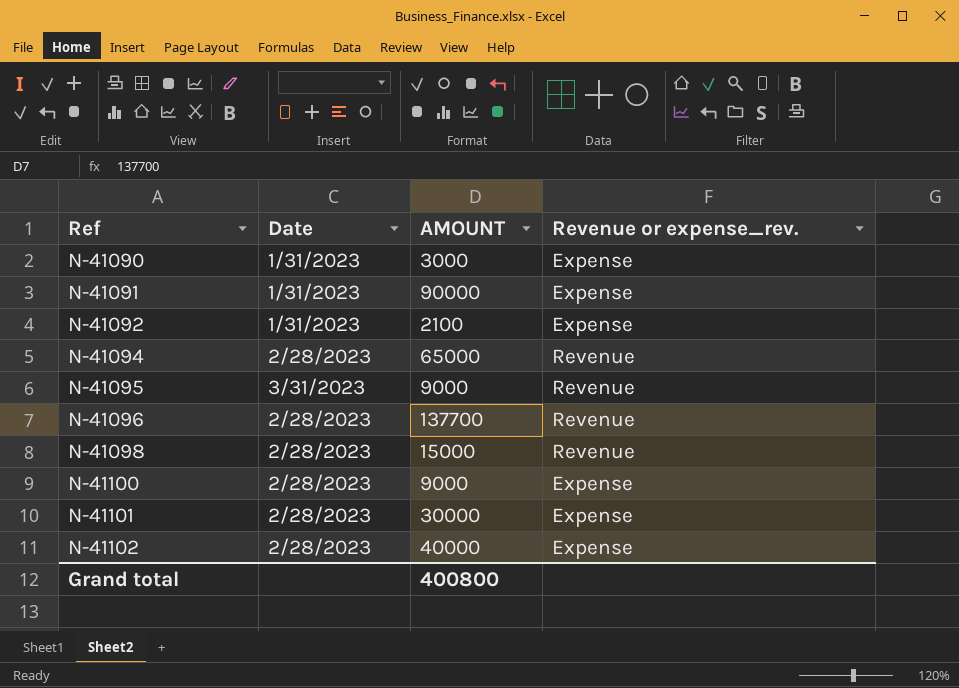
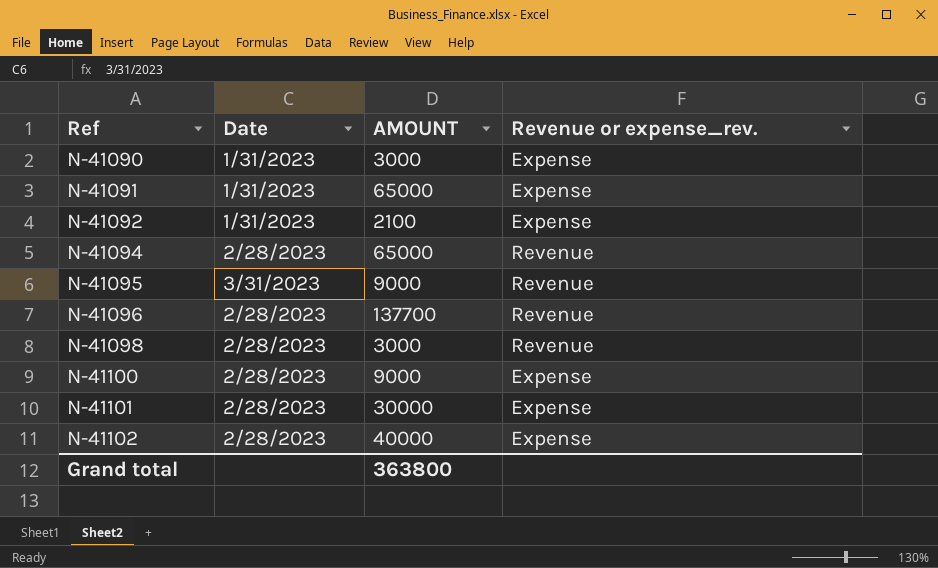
N-41091 | AMOUNT: 90000 -> 65000
N-41098 | AMOUNT: 15000 -> 3000
Grand total | AMOUNT: 400800 -> 363800

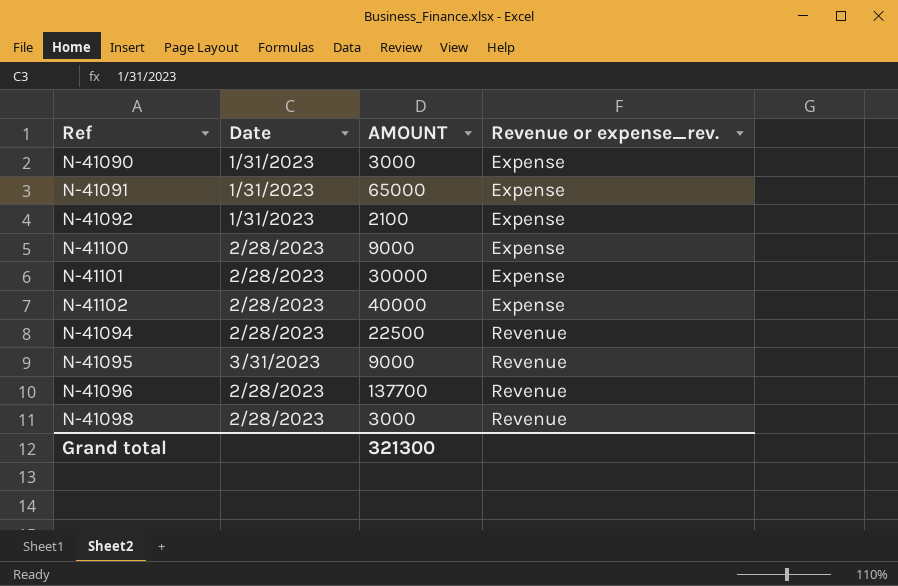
row order: Ref ascending -> Revenue or expense_rev. ascending
N-41094 | AMOUNT: 65000 -> 22500
Grand total | AMOUNT: 363800 -> 321300

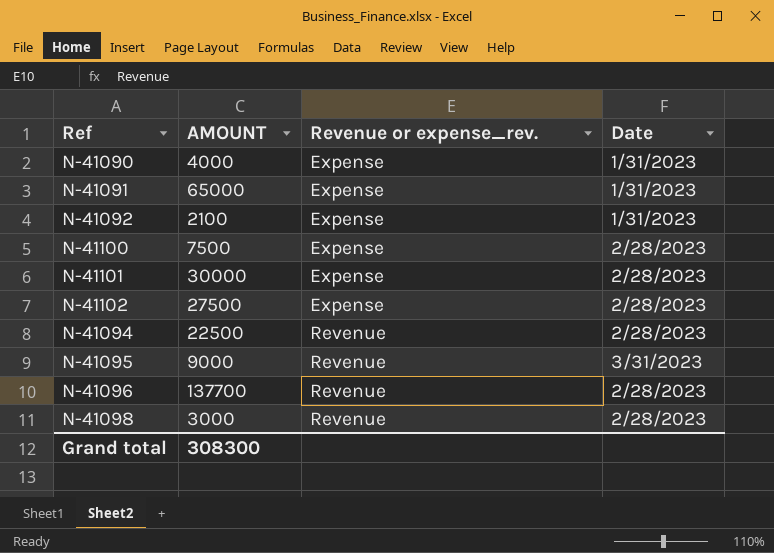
column Date | position: 2 -> 4
N-41090 | AMOUNT: 3000 -> 4000
N-41100 | AMOUNT: 9000 -> 7500
N-41102 | AMOUNT: 40000 -> 27500
Grand total | AMOUNT: 321300 -> 308300

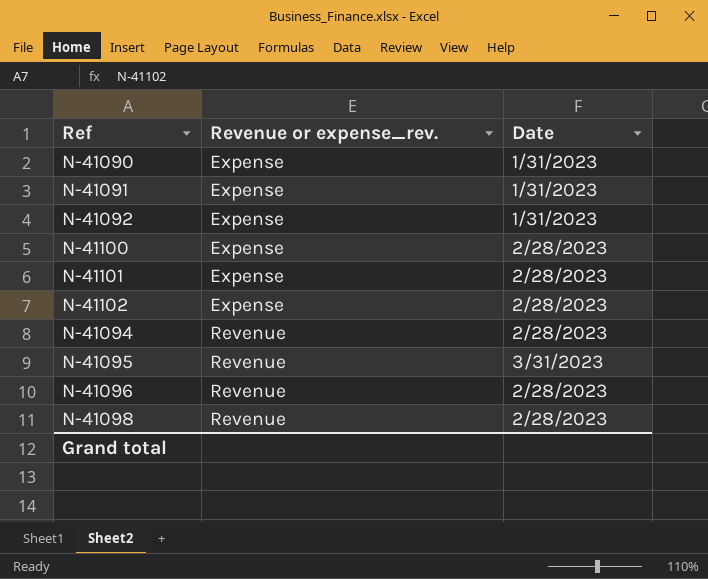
column AMOUNT | position: 2 -> none

